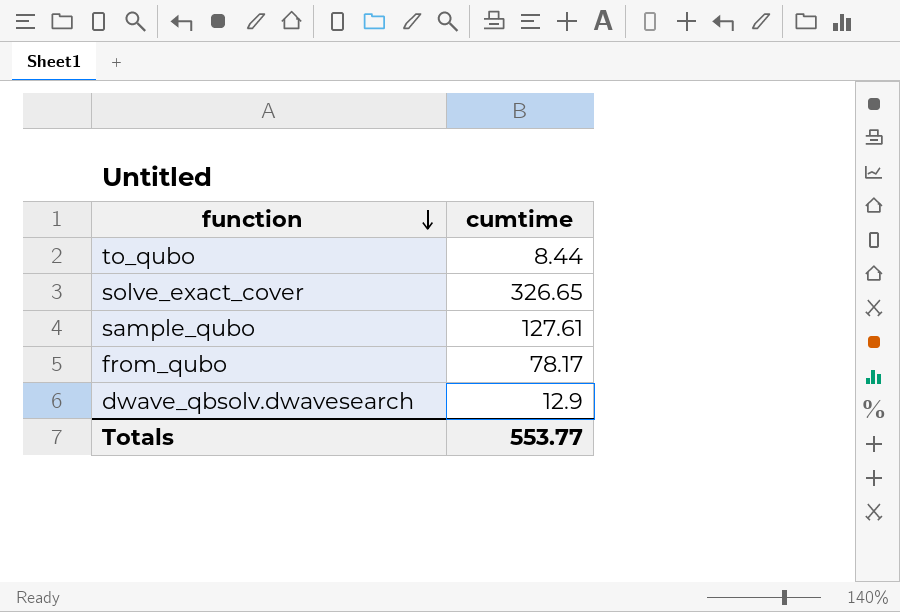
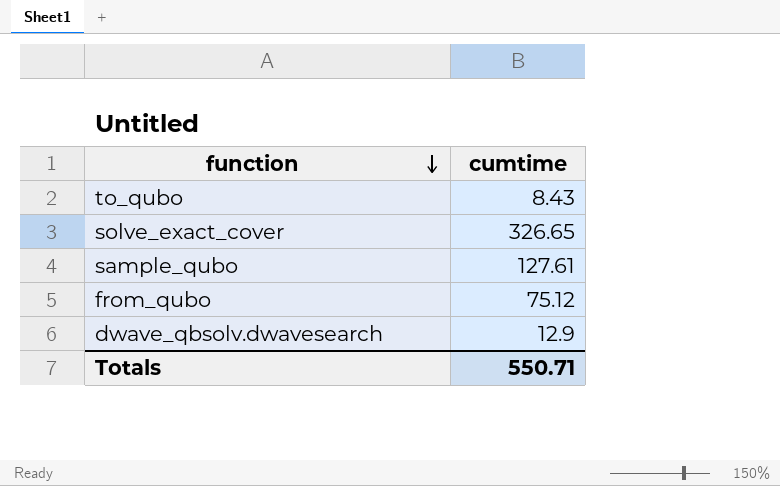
to_qubo | cumtime: 8.44 -> 8.43
from_qubo | cumtime: 78.17 -> 75.12
Totals | cumtime: 553.77 -> 550.71

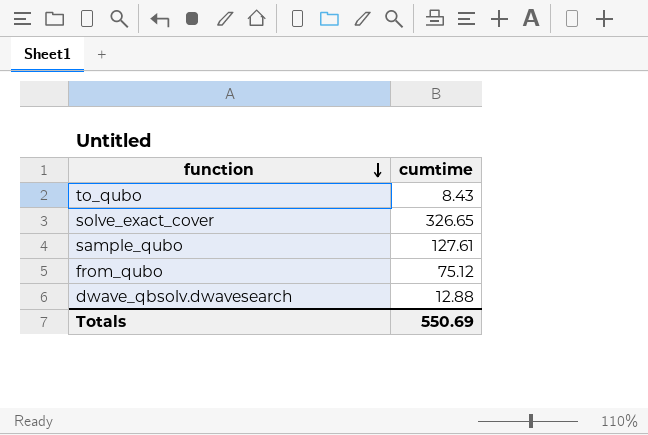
dwave_qbsolv.dwavesearch | cumtime: 12.9 -> 12.88
Totals | cumtime: 550.71 -> 550.69

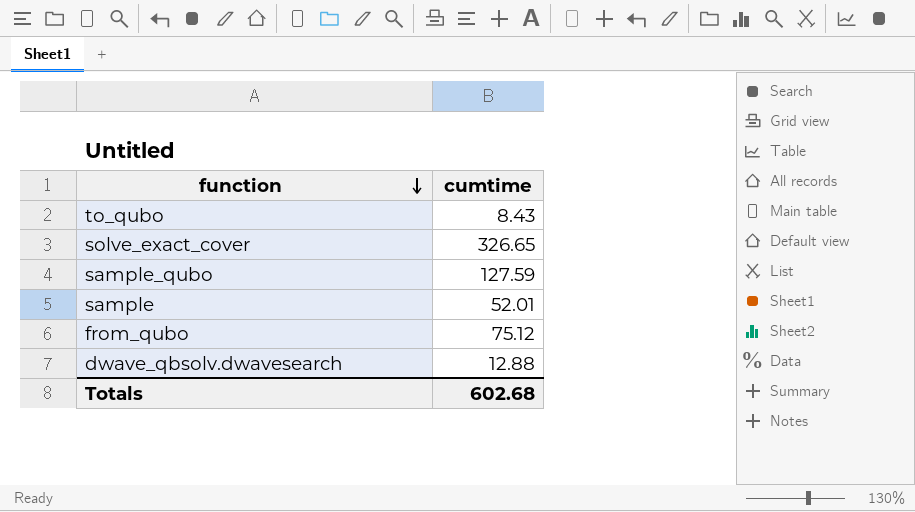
sample_qubo | cumtime: 127.61 -> 127.59
row sample: none -> 52.01
Totals | cumtime: 550.69 -> 602.68

